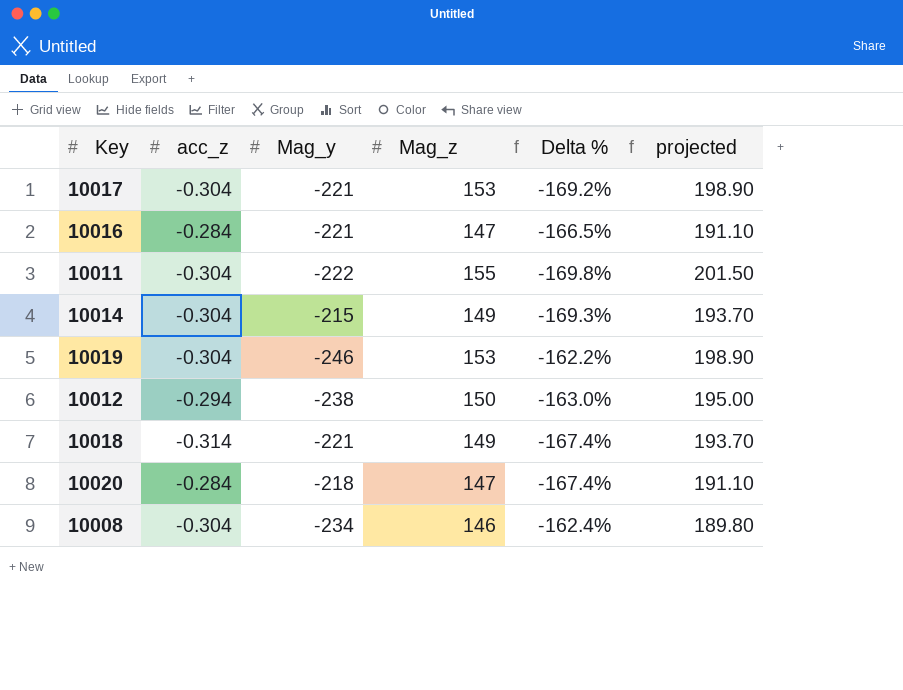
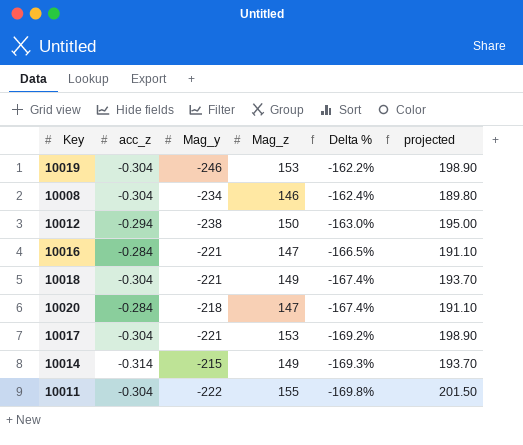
row order: none -> Delta % descending
10018 | acc_z: -0.314 -> -0.304
10014 | acc_z: -0.304 -> -0.314

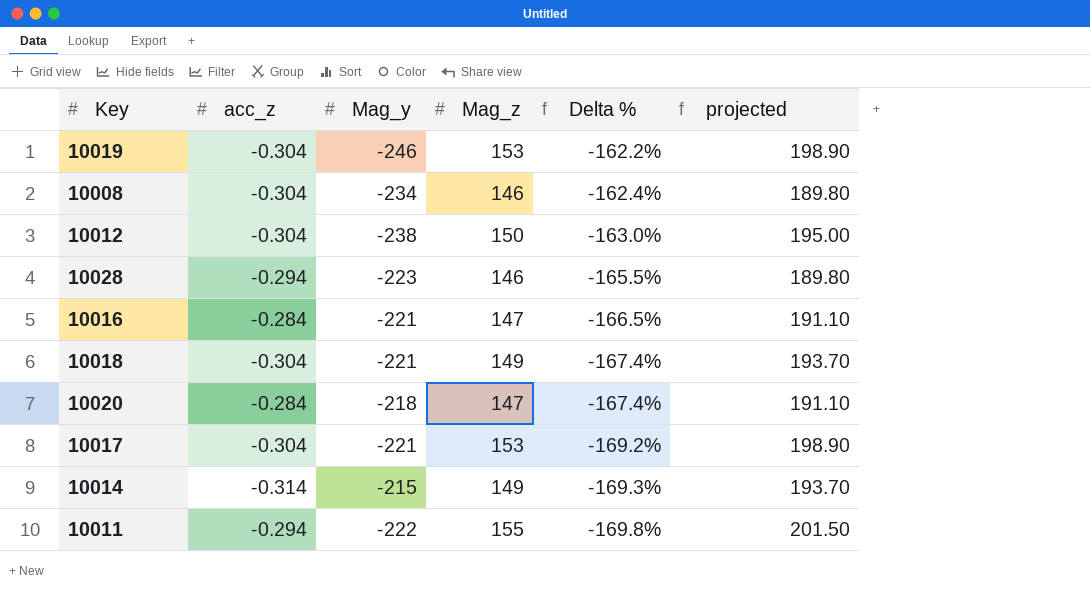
10012 | acc_z: -0.294 -> -0.304
row 10028: none -> -0.294 | -223 | 146 | -165.5% | 189.80
10011 | acc_z: -0.304 -> -0.294

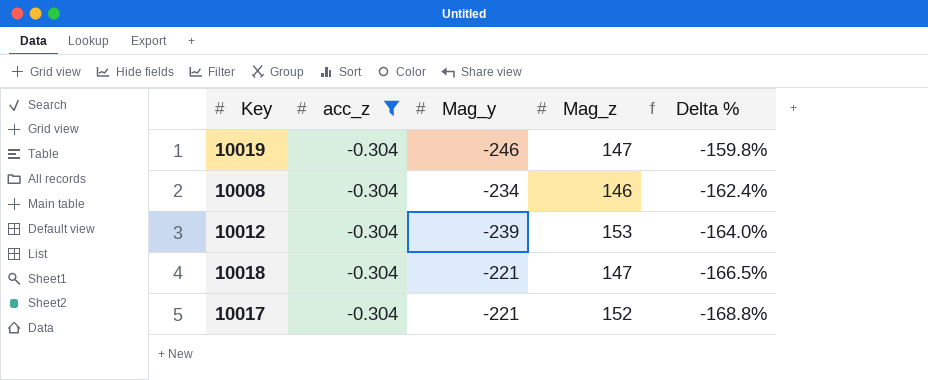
filter: none -> acc_z = -0.304
column projected | formula: [Mag_z] * 1.3 -> none
10019 | Mag_z: 153 -> 147
10019 | Delta %: -162.2% -> -159.8%
10012 | Mag_y: -238 -> -239
10012 | Mag_z: 150 -> 153
10012 | Delta %: -163.0% -> -164.0%
10018 | Mag_z: 149 -> 147
10018 | Delta %: -167.4% -> -166.5%
10017 | Mag_z: 153 -> 152
10017 | Delta %: -169.2% -> -168.8%

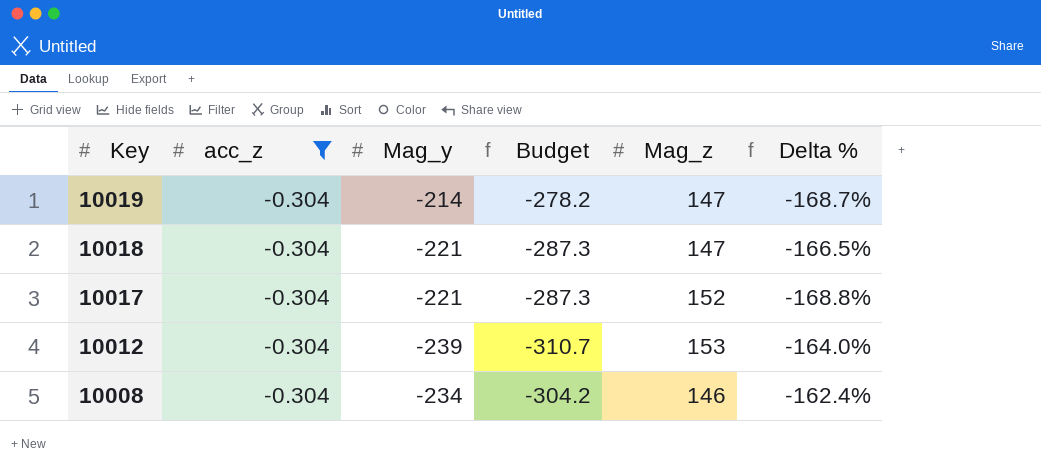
row order: Delta % descending -> Key descending
column Budget | formula: none -> [Mag_y] * 1.3
10019 | Mag_y: -246 -> -214
10019 | Delta %: -159.8% -> -168.7%

